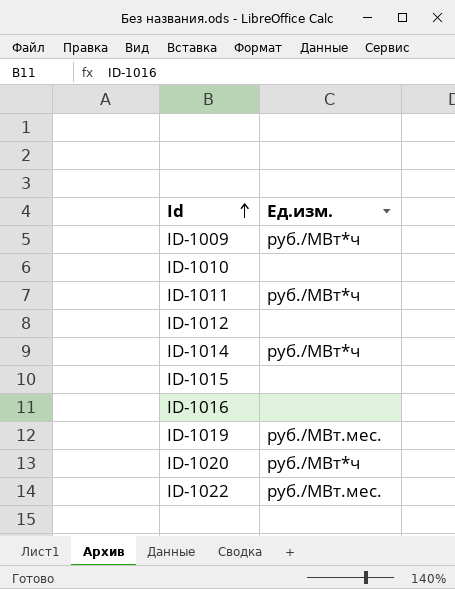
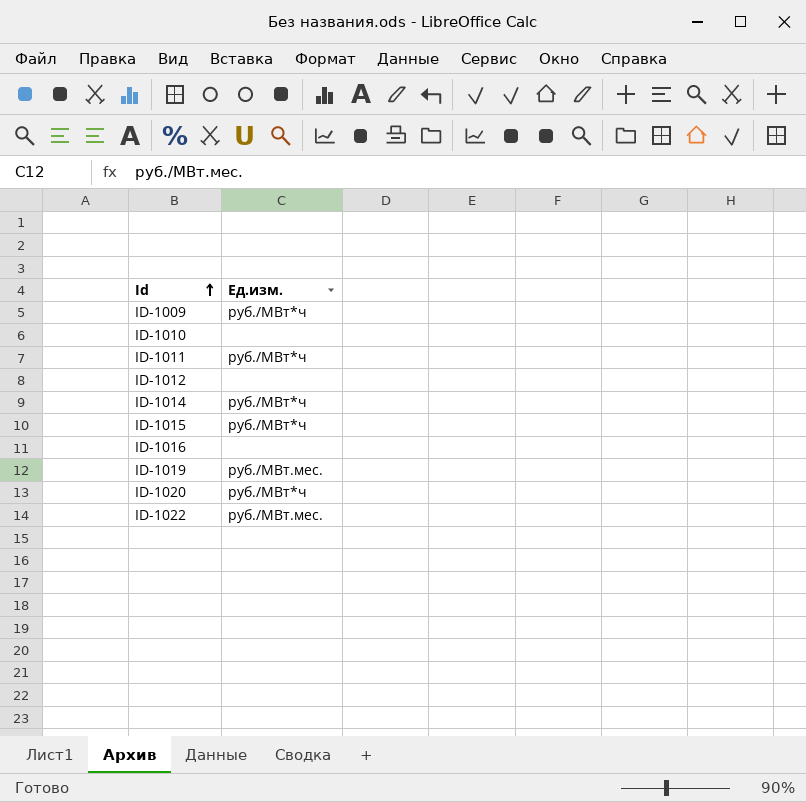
ID-1015 | Ед.изм.: none -> руб./МВт*ч

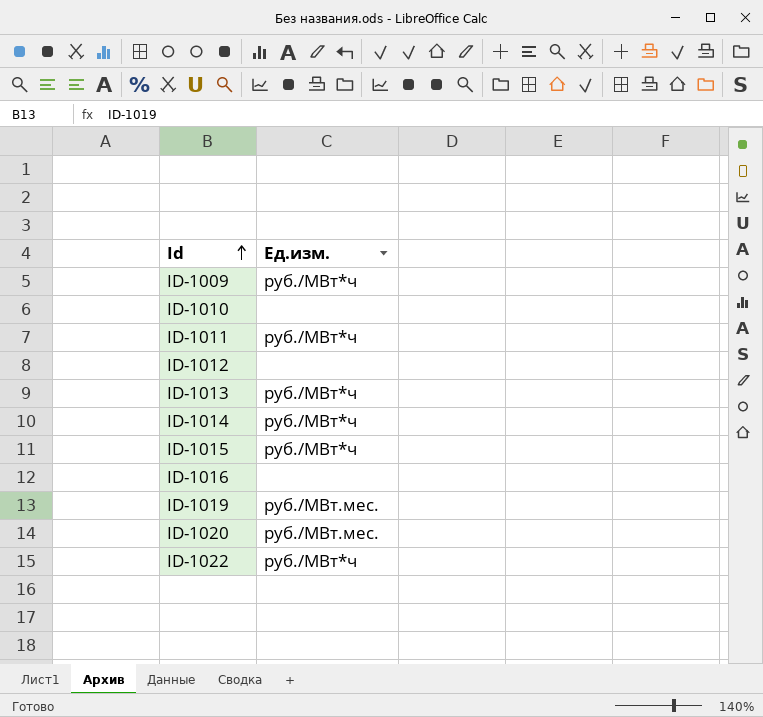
row ID-1013: none -> руб./МВт*ч
ID-1020 | Ед.изм.: руб./МВт*ч -> руб./МВт.мес.
ID-1022 | Ед.изм.: руб./МВт.мес. -> руб./МВт*ч

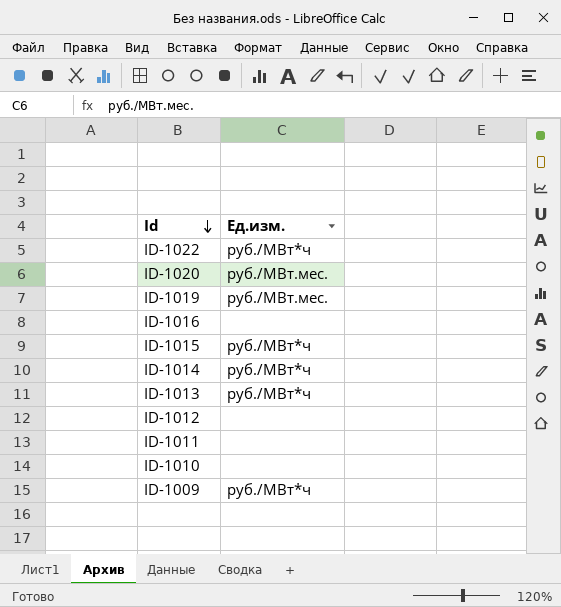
row order: Id ascending -> Id descending
ID-1011 | Ед.изм.: руб./МВт*ч -> none

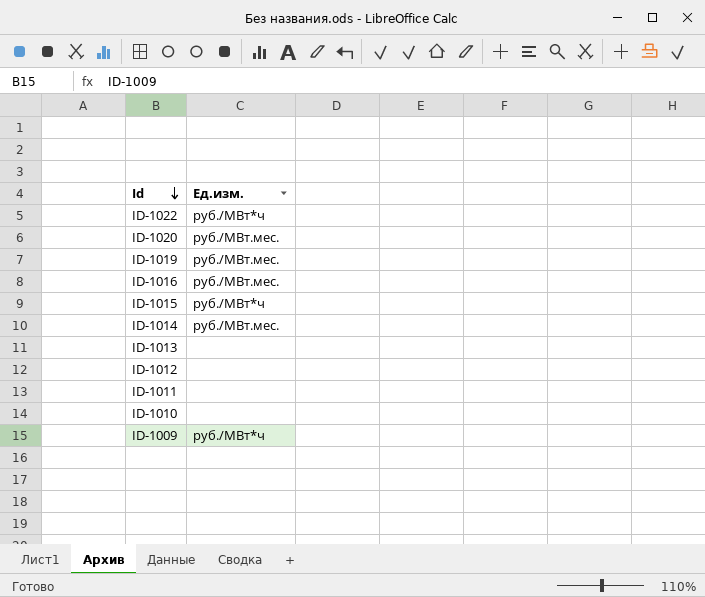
ID-1016 | Ед.изм.: none -> руб./МВт.мес.
ID-1014 | Ед.изм.: руб./МВт*ч -> руб./МВт.мес.
ID-1013 | Ед.изм.: руб./МВт*ч -> none

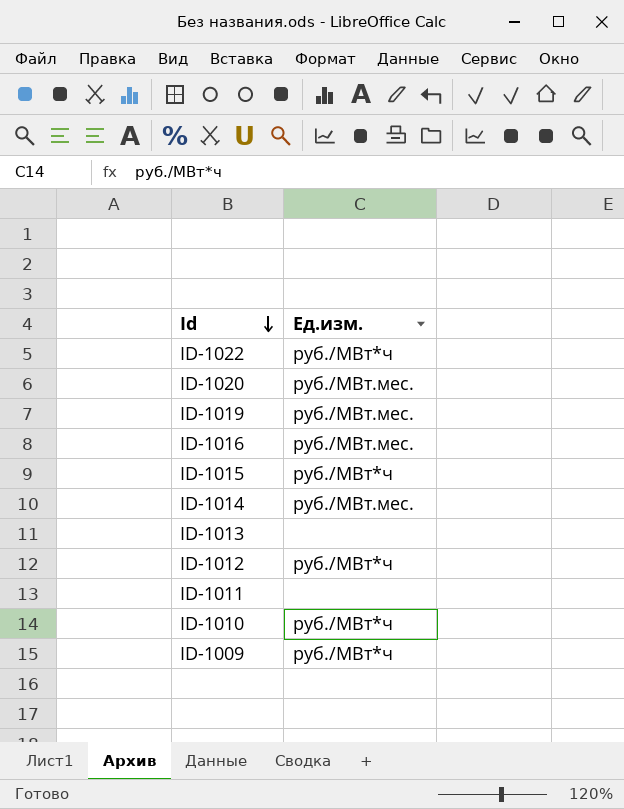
ID-1012 | Ед.изм.: none -> руб./МВт*ч
ID-1010 | Ед.изм.: none -> руб./МВт*ч

